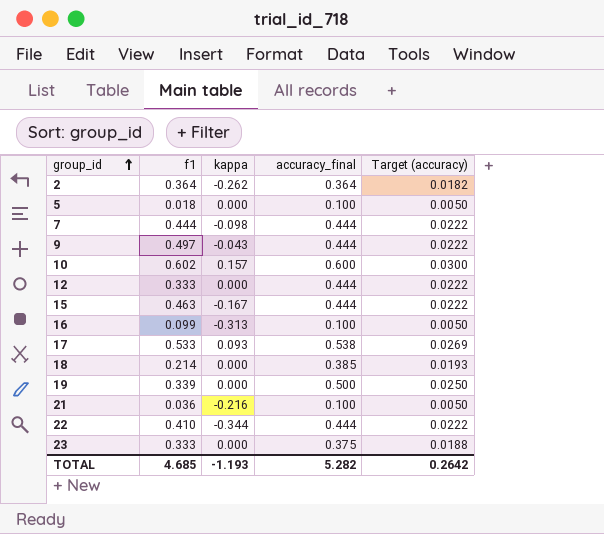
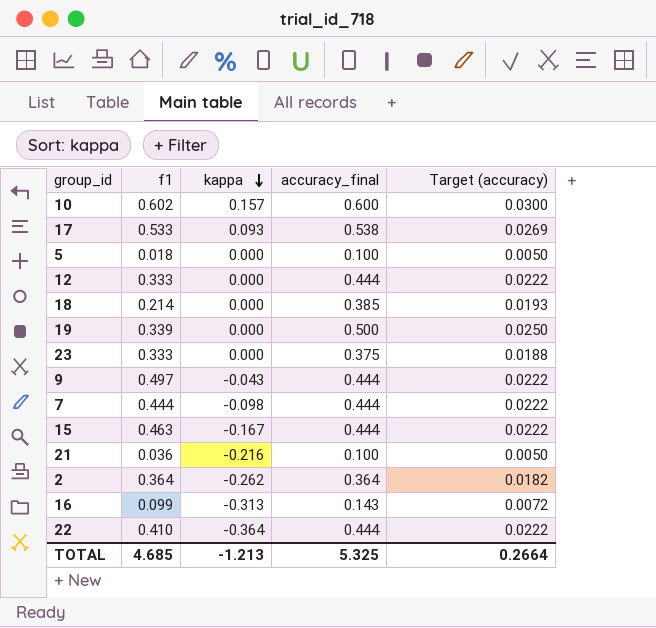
row order: group_id ascending -> kappa descending
16 | accuracy_final: 0.100 -> 0.143
16 | Target (accuracy): 0.0050 -> 0.0072
22 | kappa: -0.344 -> -0.364
TOTAL | kappa: -1.193 -> -1.213
TOTAL | accuracy_final: 5.282 -> 5.325
TOTAL | Target (accuracy): 0.2642 -> 0.2664

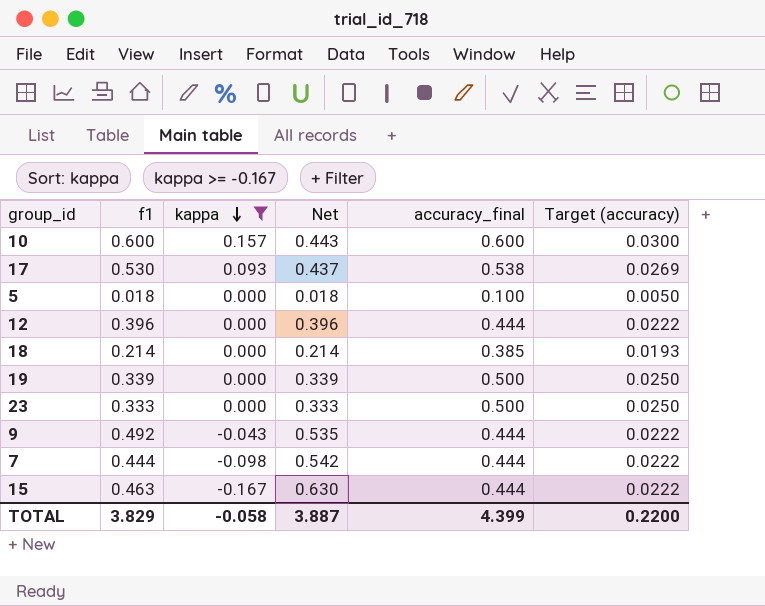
filter: none -> kappa >= -0.167
column Net | formula: none -> [f1] - [kappa]
10 | f1: 0.602 -> 0.600
17 | f1: 0.533 -> 0.530
12 | f1: 0.333 -> 0.396
23 | accuracy_final: 0.375 -> 0.500
23 | Target (accuracy): 0.0188 -> 0.0250
9 | f1: 0.497 -> 0.492
TOTAL | f1: 4.685 -> 3.829
TOTAL | kappa: -1.213 -> -0.058
TOTAL | accuracy_final: 5.325 -> 4.399
TOTAL | Target (accuracy): 0.2664 -> 0.2200

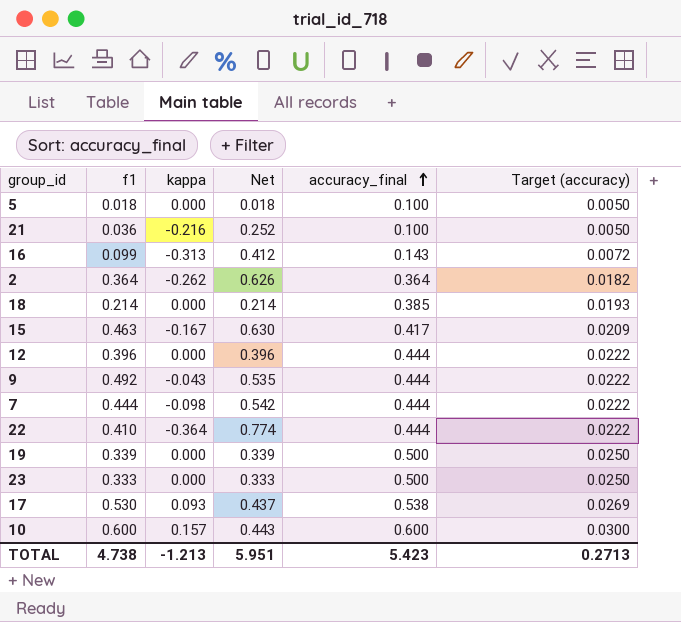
filter: kappa >= -0.167 -> none
row order: kappa descending -> accuracy_final ascending
15 | accuracy_final: 0.444 -> 0.417
15 | Target (accuracy): 0.0222 -> 0.0209
TOTAL | f1: 3.829 -> 4.738
TOTAL | kappa: -0.058 -> -1.213
TOTAL | Net: 3.887 -> 5.951
TOTAL | accuracy_final: 4.399 -> 5.423
TOTAL | Target (accuracy): 0.2200 -> 0.2713

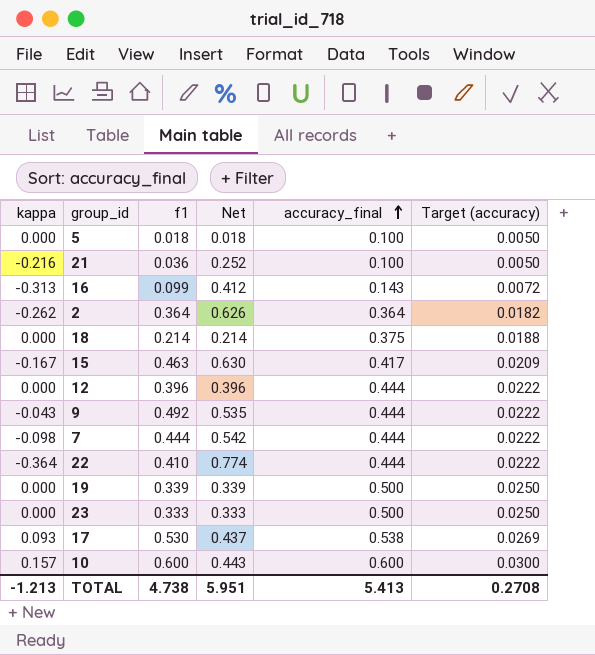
column kappa | position: 3 -> 1
18 | accuracy_final: 0.385 -> 0.375
18 | Target (accuracy): 0.0193 -> 0.0188
TOTAL | accuracy_final: 5.423 -> 5.413
TOTAL | Target (accuracy): 0.2713 -> 0.2708

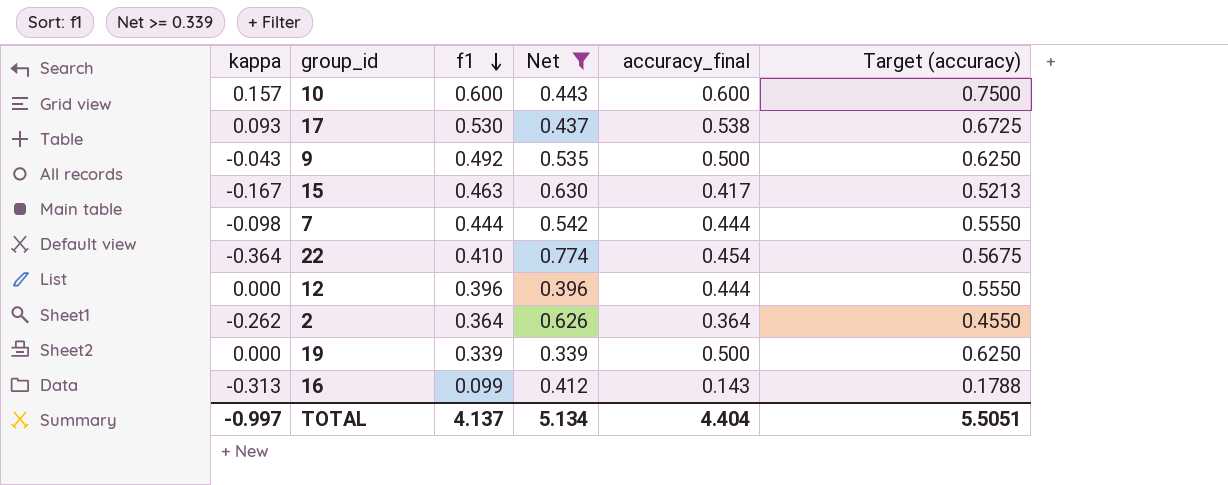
filter: none -> Net >= 0.339
row order: accuracy_final ascending -> f1 descending
column Target (accuracy) | formula: [accuracy_final] * 0.05 -> [accuracy_final] * 1.25
9 | accuracy_final: 0.444 -> 0.500
22 | accuracy_final: 0.444 -> 0.454
TOTAL | kappa: -1.213 -> -0.997
TOTAL | f1: 4.738 -> 4.137
TOTAL | Net: 5.951 -> 5.134
TOTAL | accuracy_final: 5.413 -> 4.404
TOTAL | Target (accuracy): 0.2708 -> 5.5051

